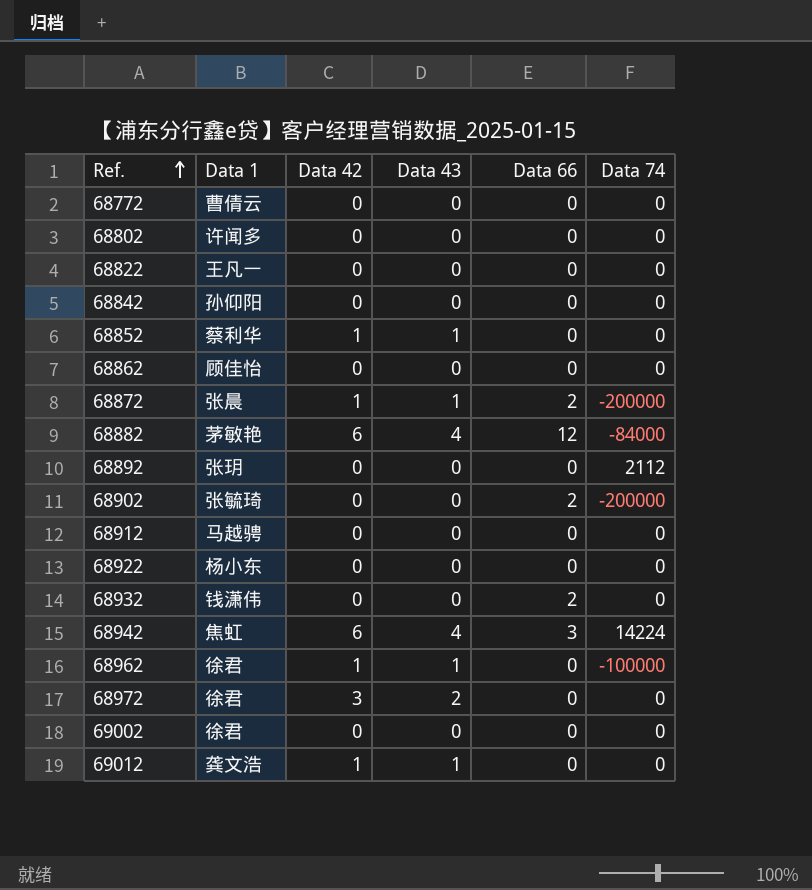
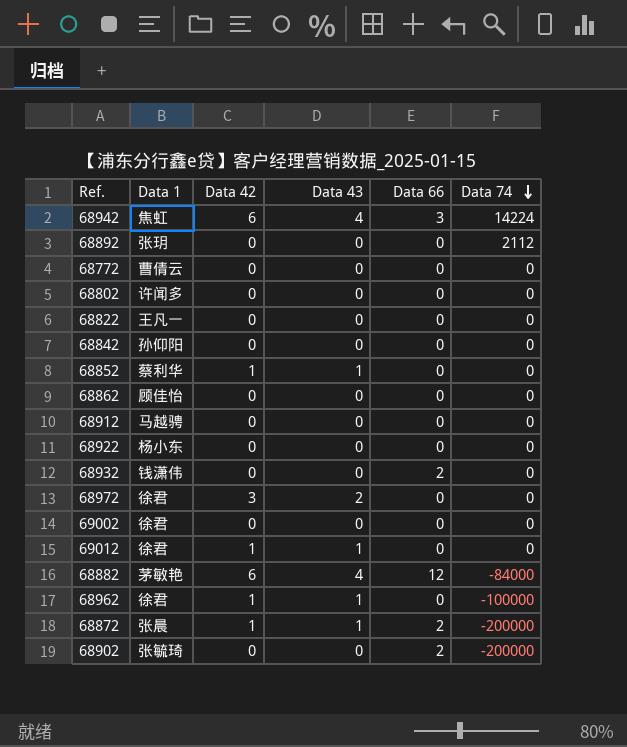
row order: Ref. ascending -> Data 74 descending
69012 | Data 1: 龚文浩 -> 徐君

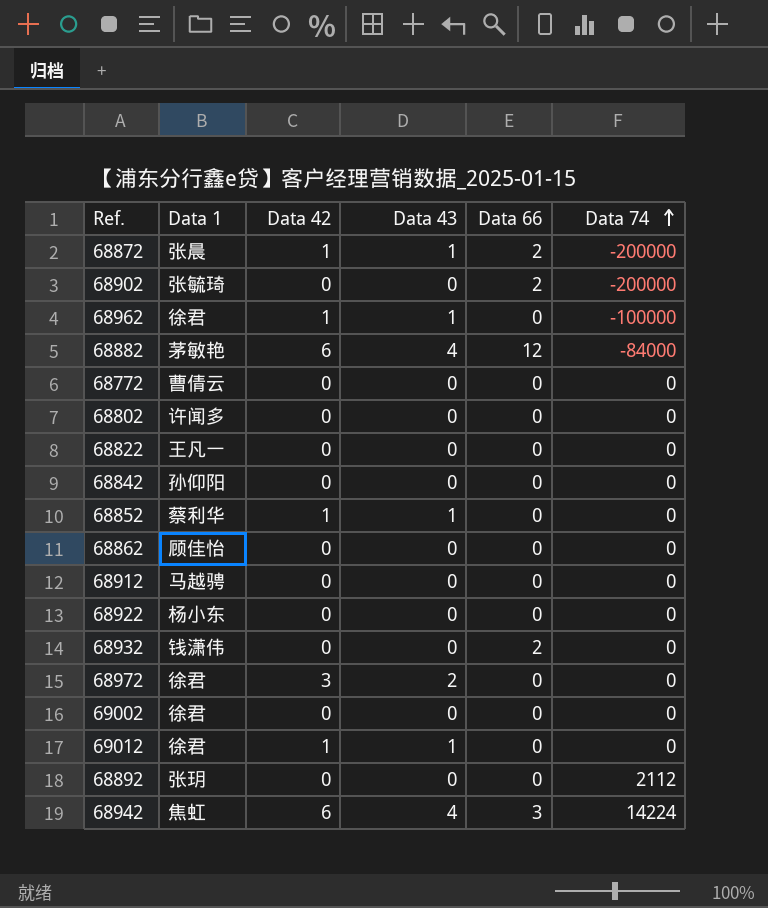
row order: Data 74 descending -> Data 74 ascending

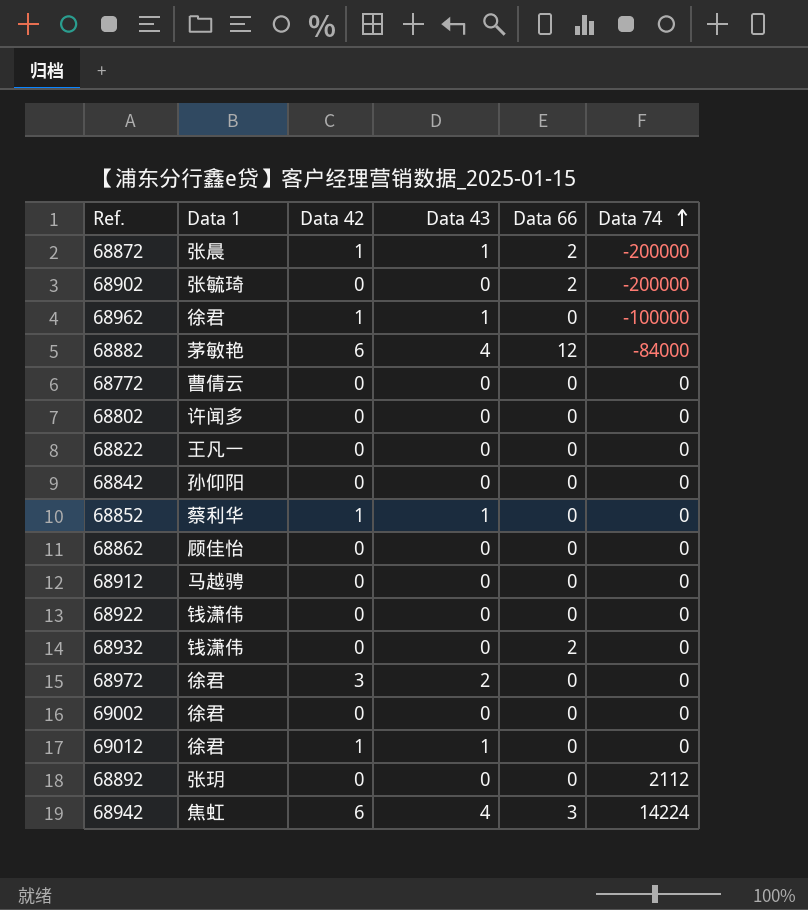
68922 | Data 1: 杨小东 -> 钱潇伟

